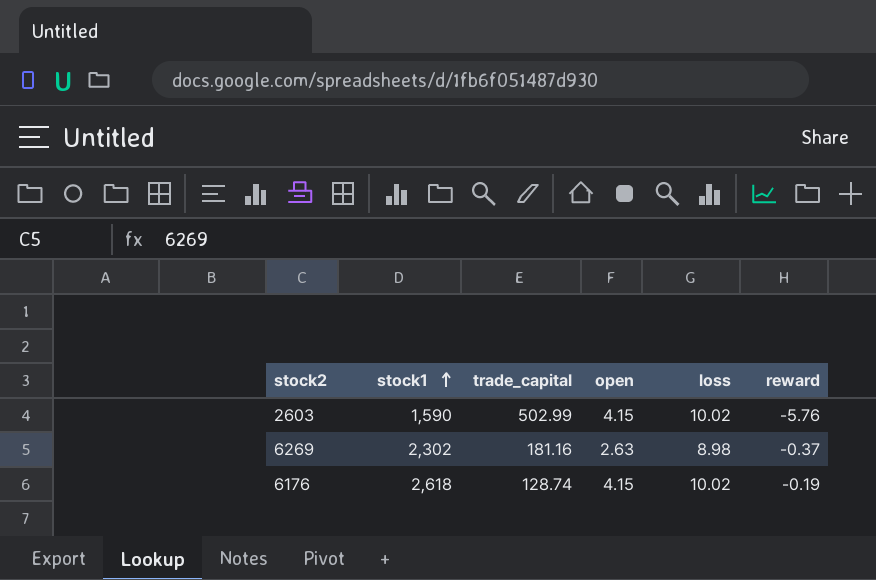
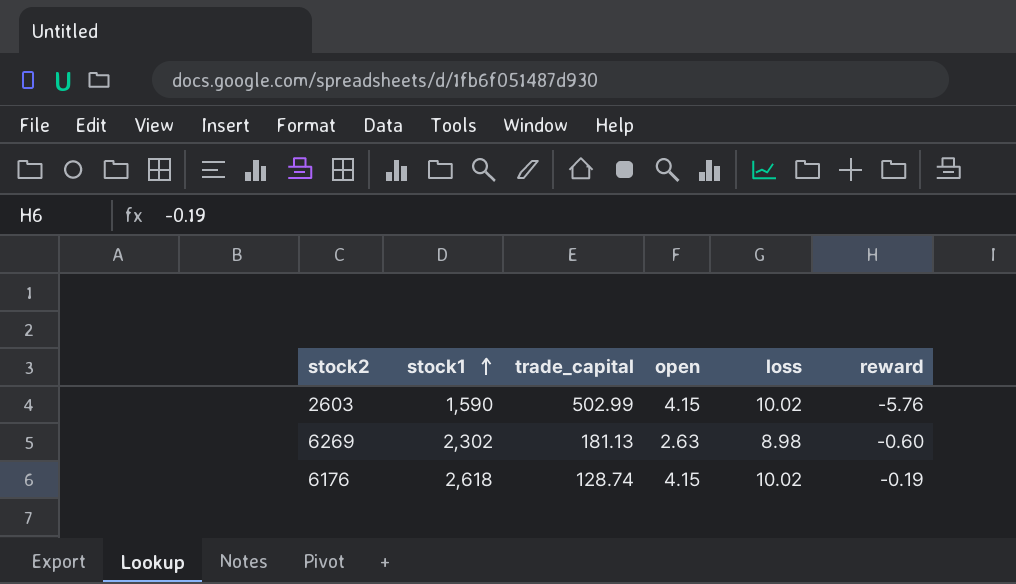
6269 | trade_capital: 181.16 -> 181.13
6269 | reward: -0.37 -> -0.60

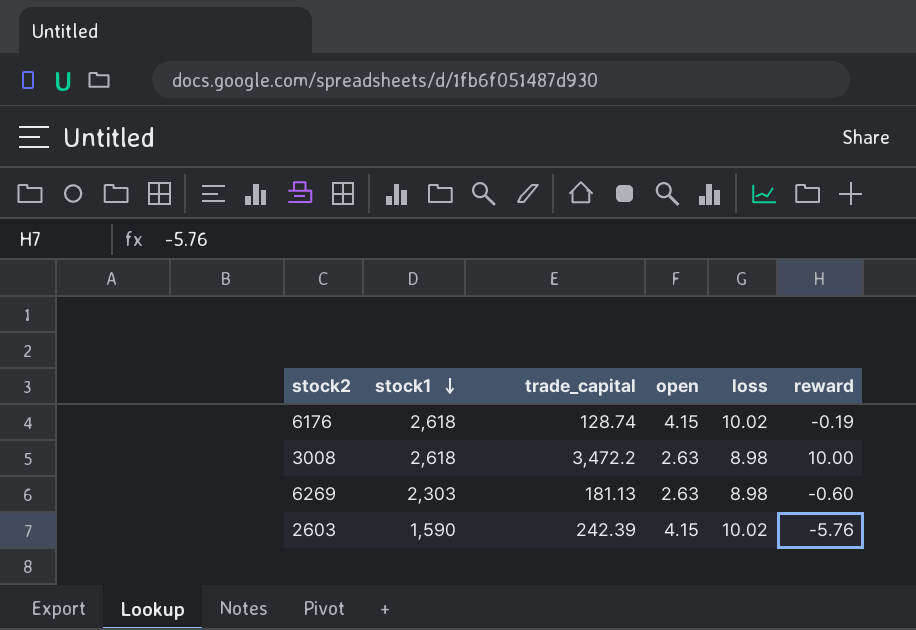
row order: stock1 ascending -> stock1 descending
row 3008: none -> 2,618 | 3,472.2 | 2.63 | 8.98 | 10.00
6269 | stock1: 2,302 -> 2,303
2603 | trade_capital: 502.99 -> 242.39

